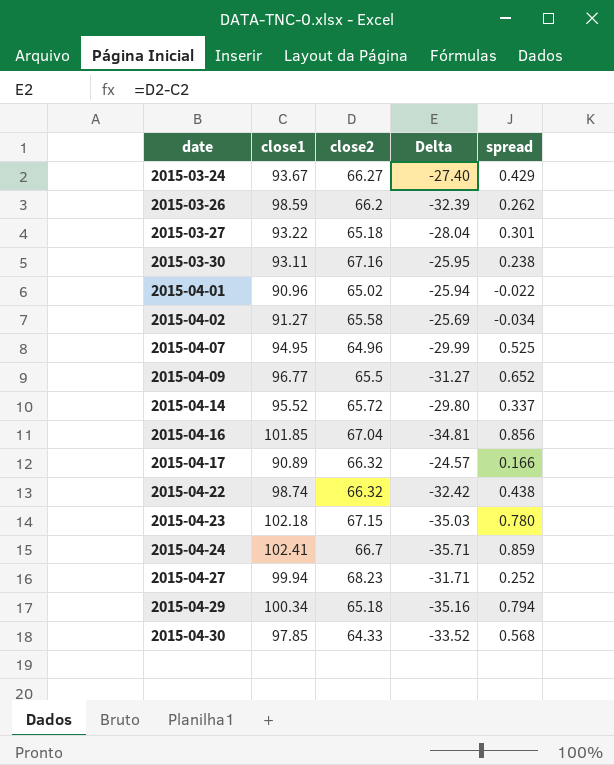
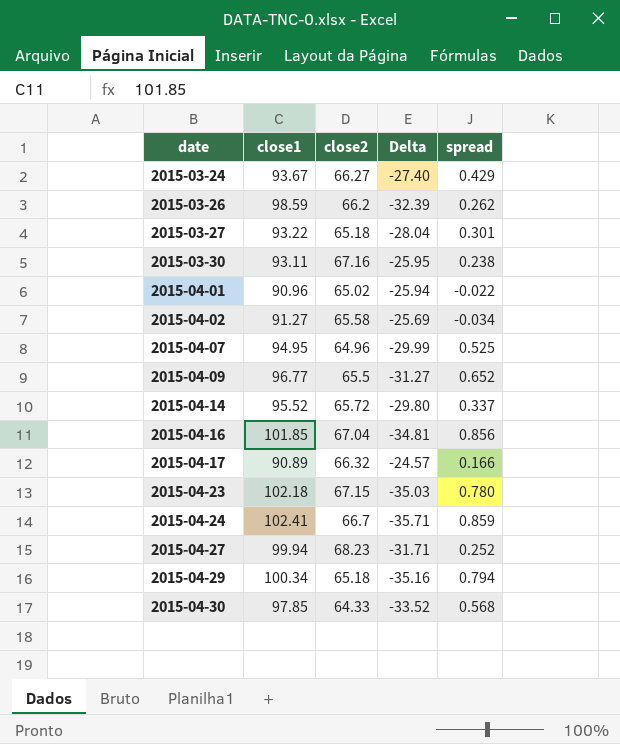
row 2015-04-22: 98.74 | 66.32 | -32.42 | 0.438 -> none

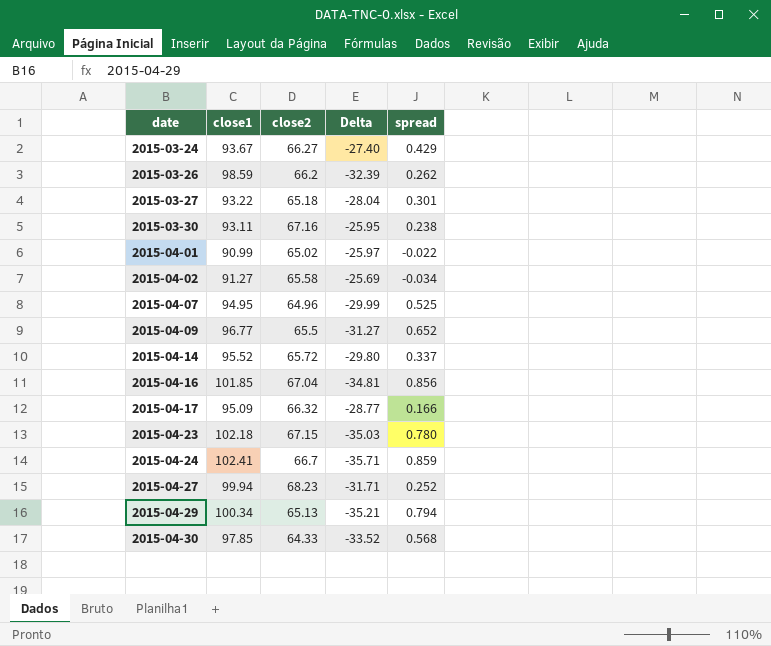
2015-04-01 | close1: 90.96 -> 90.99
2015-04-01 | Delta: -25.94 -> -25.97
2015-04-17 | close1: 90.89 -> 95.09
2015-04-17 | Delta: -24.57 -> -28.77
2015-04-29 | close2: 65.18 -> 65.13
2015-04-29 | Delta: -35.16 -> -35.21

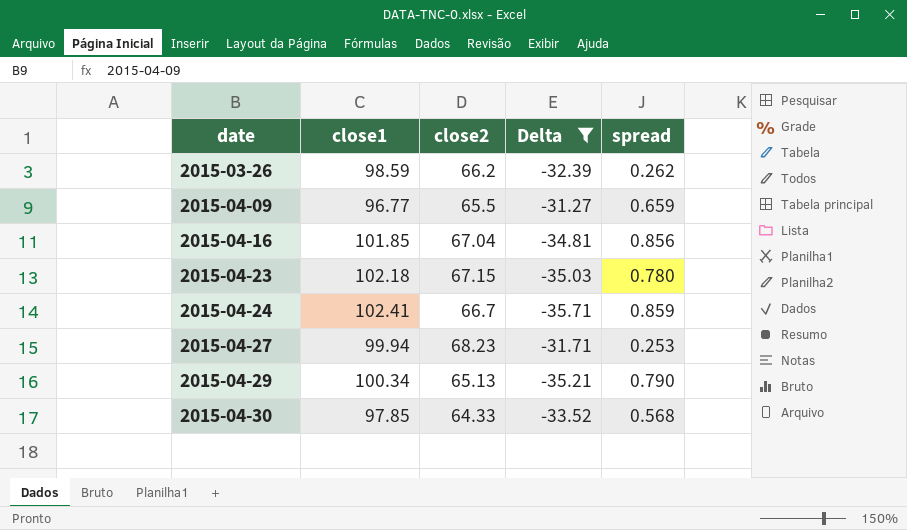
filter: none -> Delta <= -31.27
2015-04-09 | spread: 0.652 -> 0.659
2015-04-27 | spread: 0.252 -> 0.253
2015-04-29 | spread: 0.794 -> 0.790

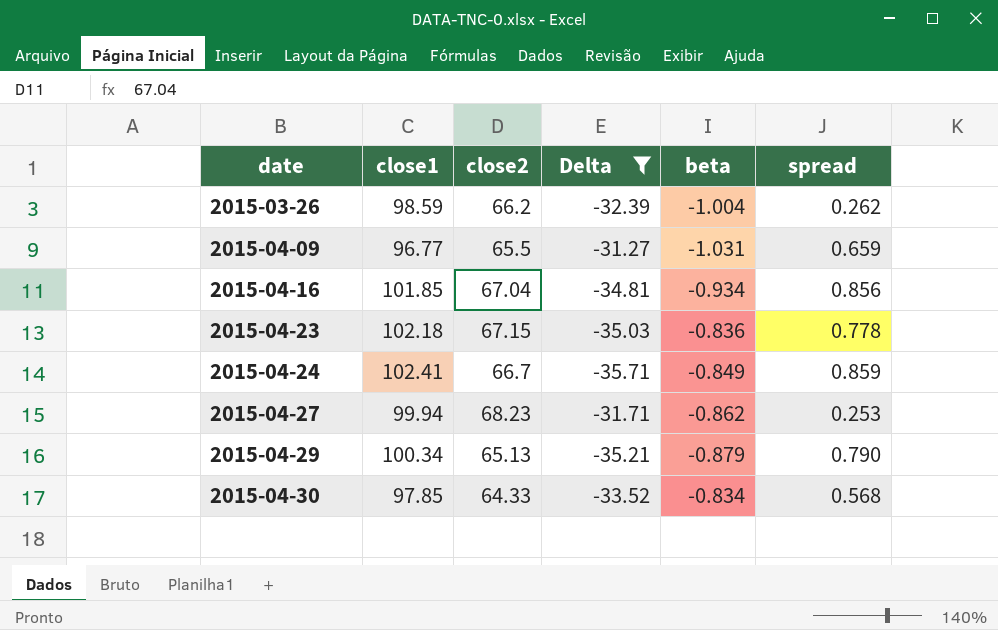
column beta | position: none -> 5
2015-04-23 | spread: 0.780 -> 0.778

